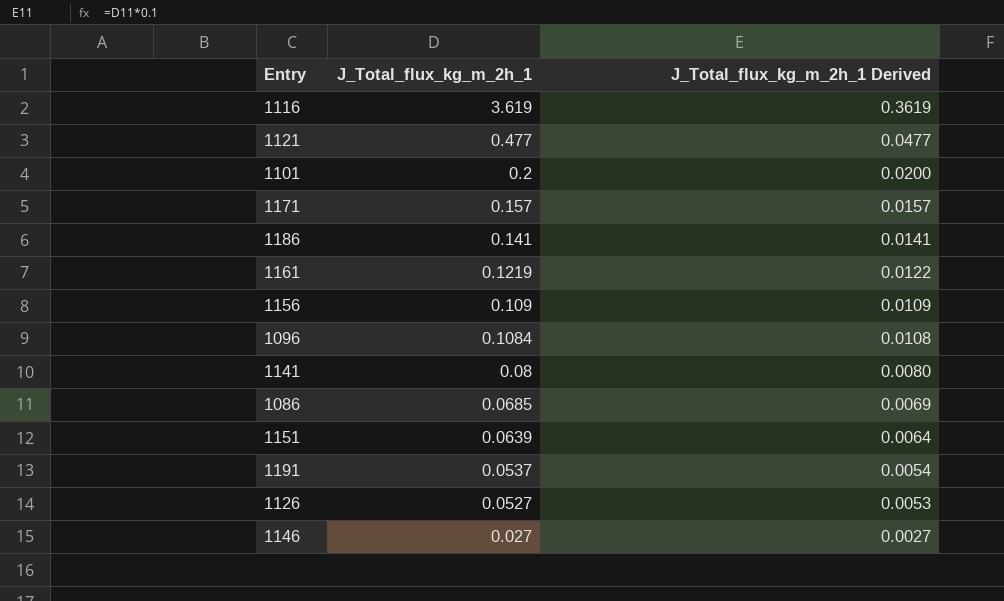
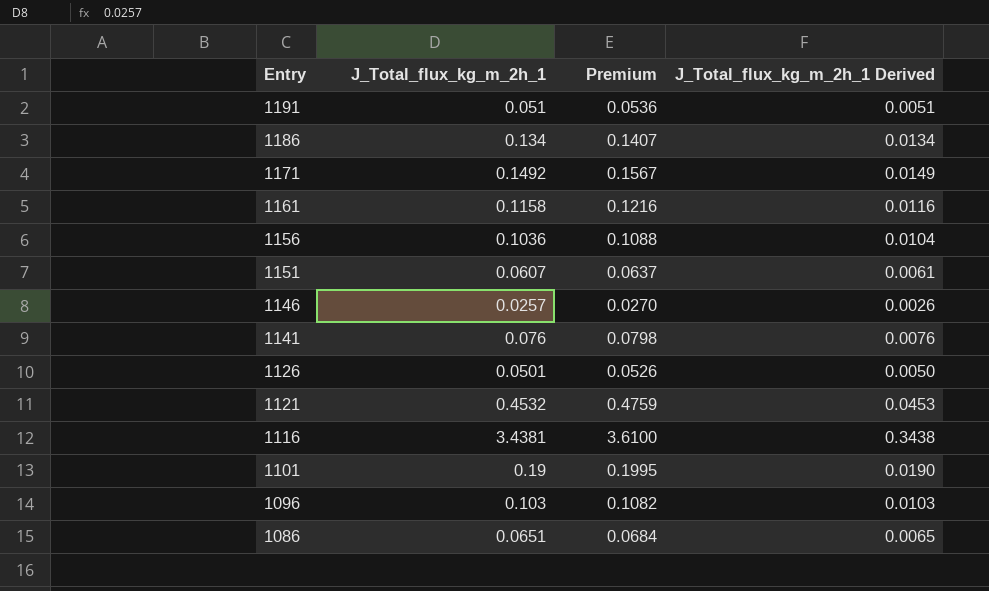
row order: J_Total_flux_kg_m_2h_1 descending -> Entry descending
column Premium | formula: none -> [J_Total_flux_kg_m_2h_1] * 1.05
1191 | J_Total_flux_kg_m_2h_1: 0.0537 -> 0.051
1191 | J_Total_flux_kg_m_2h_1 Derived: 0.0054 -> 0.0051
1186 | J_Total_flux_kg_m_2h_1: 0.141 -> 0.134
1186 | J_Total_flux_kg_m_2h_1 Derived: 0.0141 -> 0.0134
1171 | J_Total_flux_kg_m_2h_1: 0.157 -> 0.1492
1171 | J_Total_flux_kg_m_2h_1 Derived: 0.0157 -> 0.0149
1161 | J_Total_flux_kg_m_2h_1: 0.1219 -> 0.1158
1161 | J_Total_flux_kg_m_2h_1 Derived: 0.0122 -> 0.0116
1156 | J_Total_flux_kg_m_2h_1: 0.109 -> 0.1036
1156 | J_Total_flux_kg_m_2h_1 Derived: 0.0109 -> 0.0104
1151 | J_Total_flux_kg_m_2h_1: 0.0639 -> 0.0607
1151 | J_Total_flux_kg_m_2h_1 Derived: 0.0064 -> 0.0061
1146 | J_Total_flux_kg_m_2h_1: 0.027 -> 0.0257
1146 | J_Total_flux_kg_m_2h_1 Derived: 0.0027 -> 0.0026
1141 | J_Total_flux_kg_m_2h_1: 0.08 -> 0.076
1141 | J_Total_flux_kg_m_2h_1 Derived: 0.0080 -> 0.0076
1126 | J_Total_flux_kg_m_2h_1: 0.0527 -> 0.0501
1126 | J_Total_flux_kg_m_2h_1 Derived: 0.0053 -> 0.0050
1121 | J_Total_flux_kg_m_2h_1: 0.477 -> 0.4532
1121 | J_Total_flux_kg_m_2h_1 Derived: 0.0477 -> 0.0453
1116 | J_Total_flux_kg_m_2h_1: 3.619 -> 3.4381
1116 | J_Total_flux_kg_m_2h_1 Derived: 0.3619 -> 0.3438
1101 | J_Total_flux_kg_m_2h_1: 0.2 -> 0.19
1101 | J_Total_flux_kg_m_2h_1 Derived: 0.0200 -> 0.0190
1096 | J_Total_flux_kg_m_2h_1: 0.1084 -> 0.103
1096 | J_Total_flux_kg_m_2h_1 Derived: 0.0108 -> 0.0103
1086 | J_Total_flux_kg_m_2h_1: 0.0685 -> 0.0651
1086 | J_Total_flux_kg_m_2h_1 Derived: 0.0069 -> 0.0065

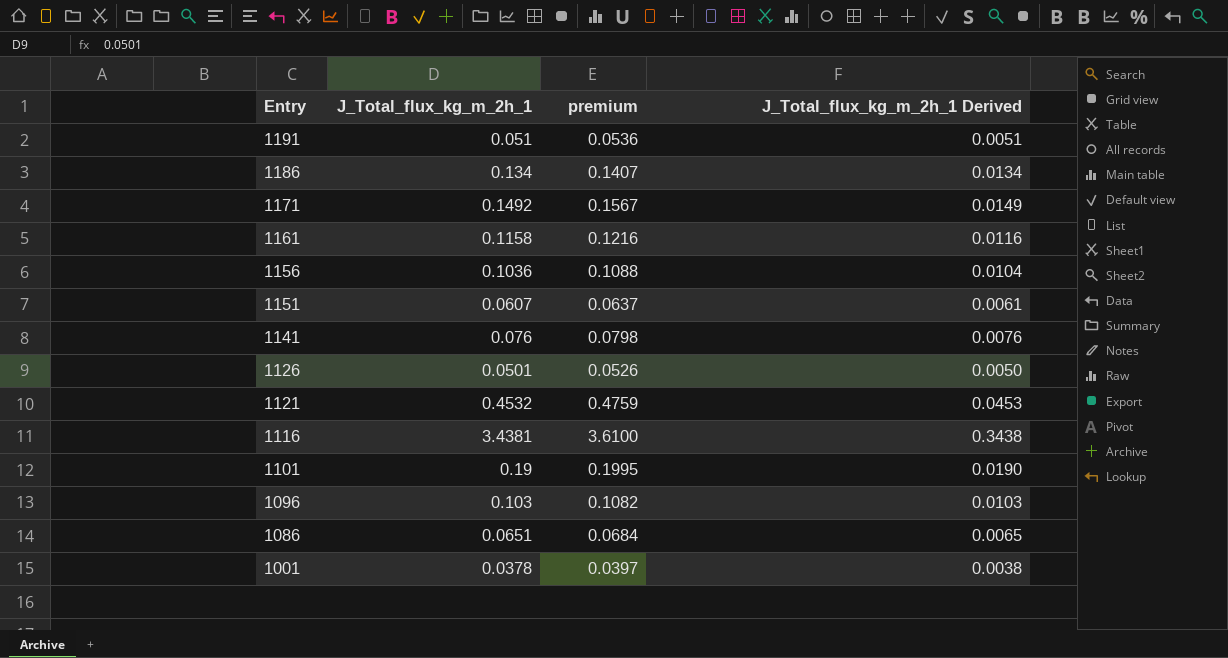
column name: Premium -> premium
row 1146: 0.0257 | 0.0270 | 0.0026 -> none
row 1001: none -> 0.0378 | 0.0397 | 0.0038

